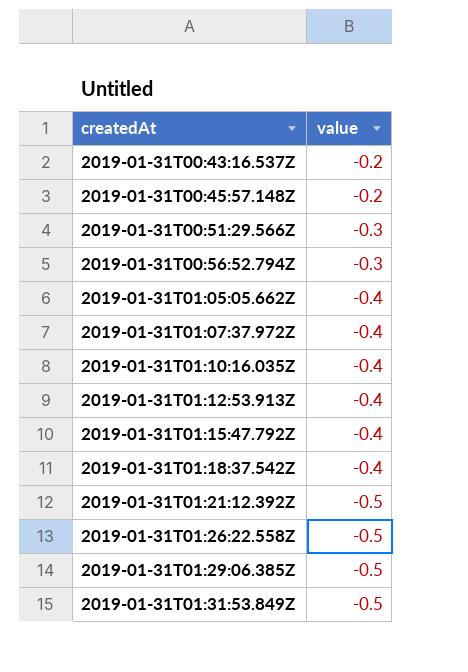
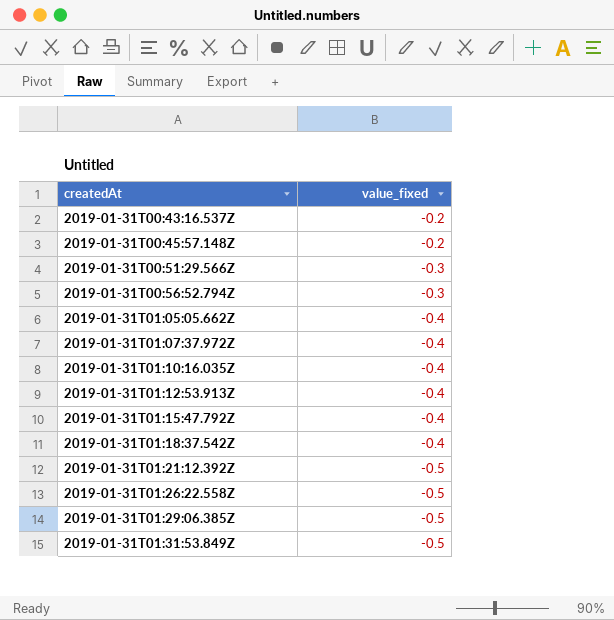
column name: value -> value_fixed

